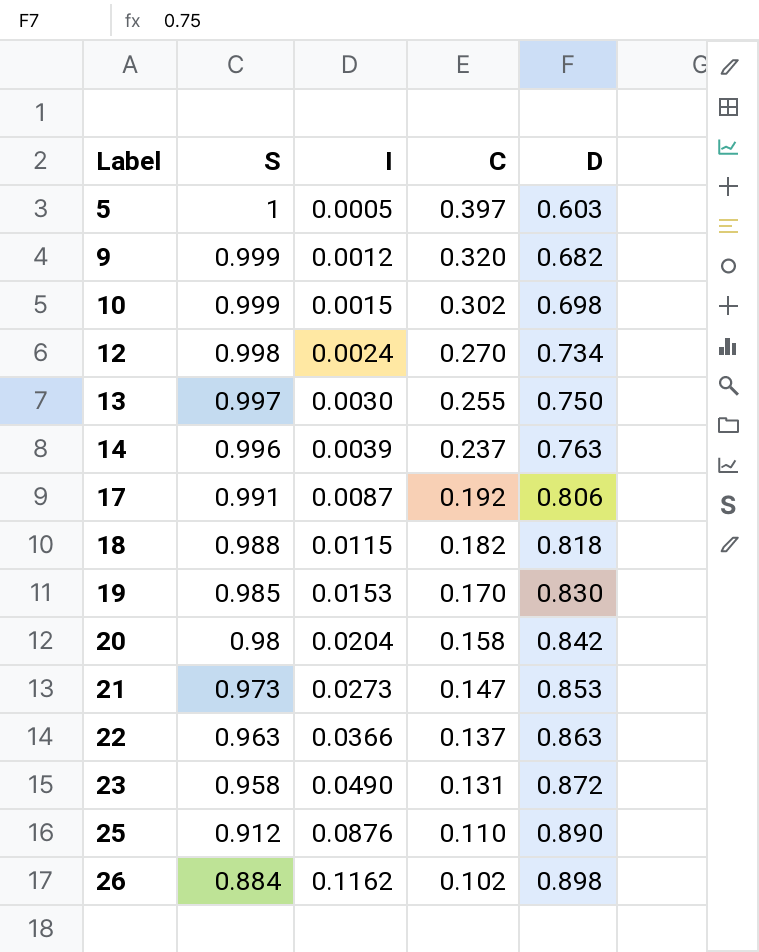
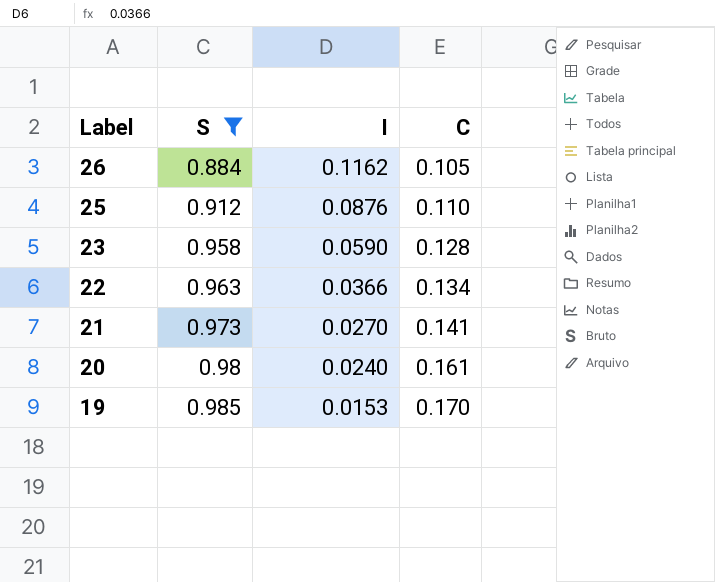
filter: none -> S <= 0.985
row order: Label ascending -> Label descending
column D | position: 5 -> none
26 | C: 0.102 -> 0.105
23 | I: 0.0490 -> 0.0590
23 | C: 0.131 -> 0.128
22 | C: 0.137 -> 0.134
21 | I: 0.0273 -> 0.0270
21 | C: 0.147 -> 0.141
20 | I: 0.0204 -> 0.0240
20 | C: 0.158 -> 0.161

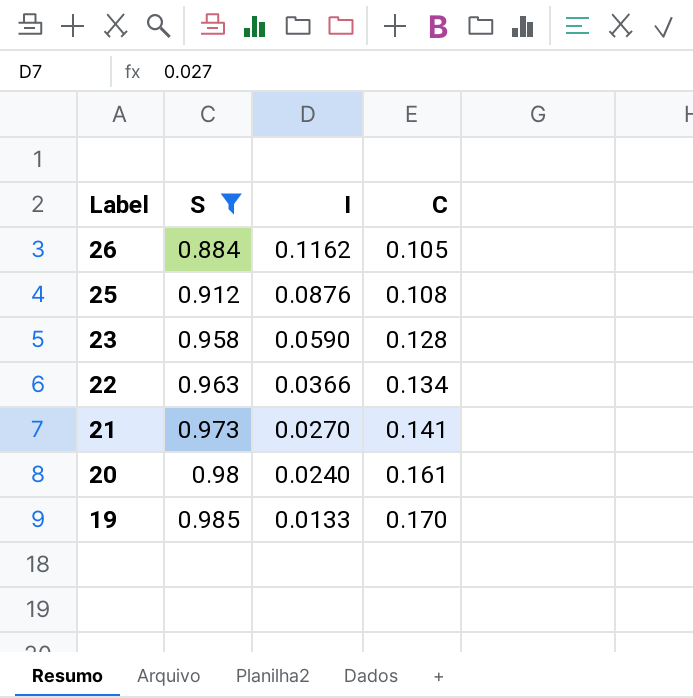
25 | C: 0.110 -> 0.108
19 | I: 0.0153 -> 0.0133

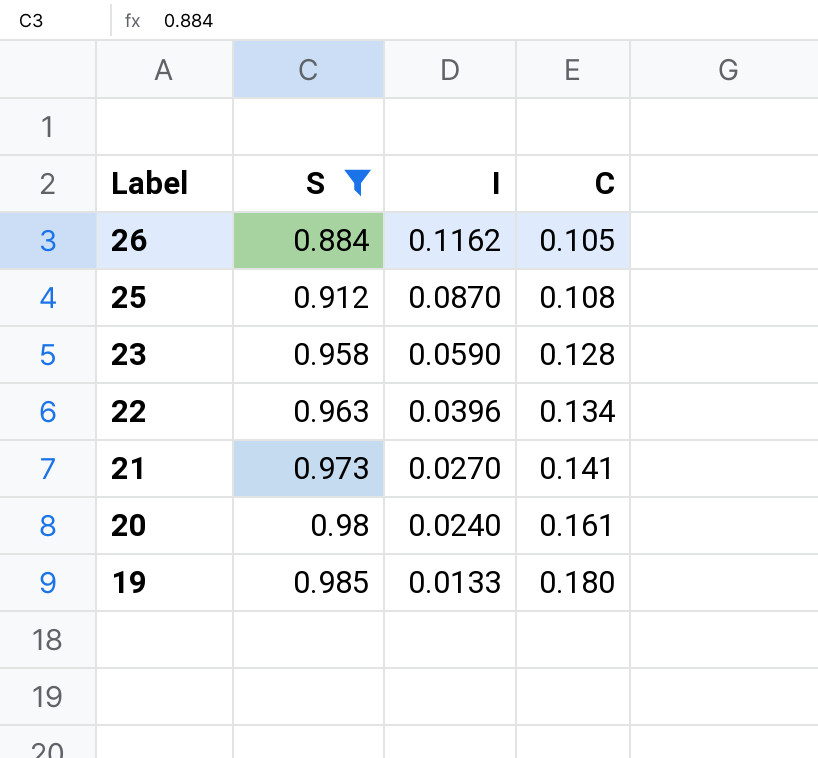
25 | I: 0.0876 -> 0.0870
22 | I: 0.0366 -> 0.0396
19 | C: 0.170 -> 0.180

